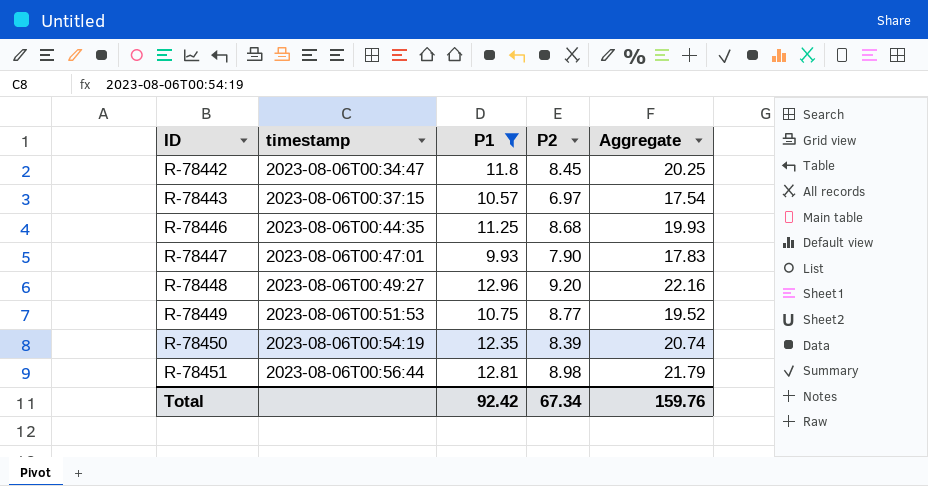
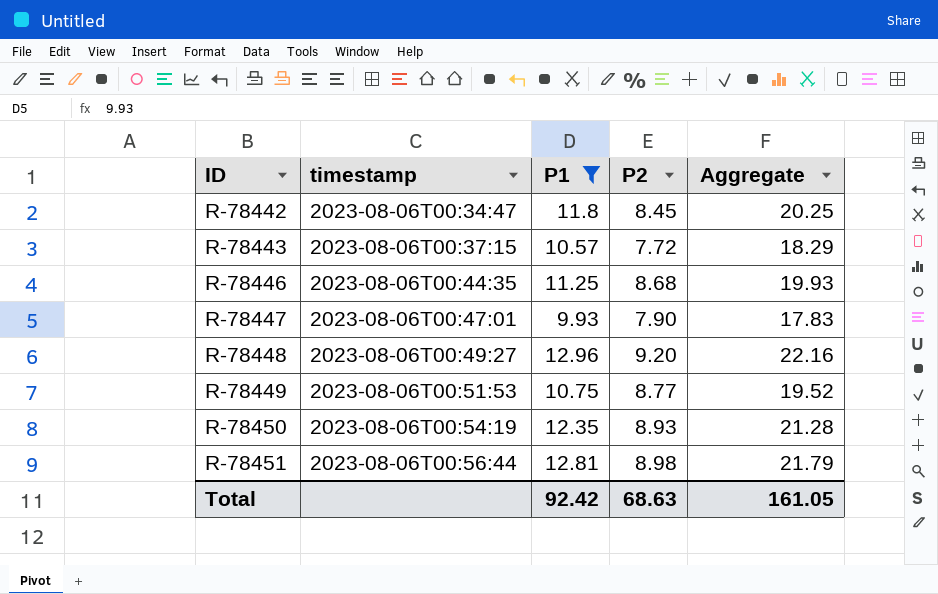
R-78443 | P2: 6.97 -> 7.72
R-78443 | Aggregate: 17.54 -> 18.29
R-78450 | P2: 8.39 -> 8.93
R-78450 | Aggregate: 20.74 -> 21.28
Total | P2: 67.34 -> 68.63
Total | Aggregate: 159.76 -> 161.05

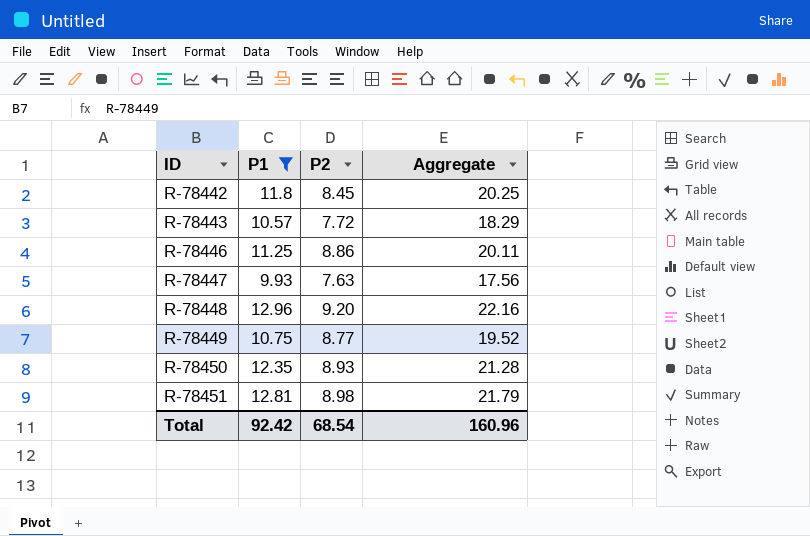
column timestamp | position: 2 -> none
R-78446 | P2: 8.68 -> 8.86
R-78446 | Aggregate: 19.93 -> 20.11
R-78447 | P2: 7.90 -> 7.63
R-78447 | Aggregate: 17.83 -> 17.56
Total | P2: 68.63 -> 68.54
Total | Aggregate: 161.05 -> 160.96

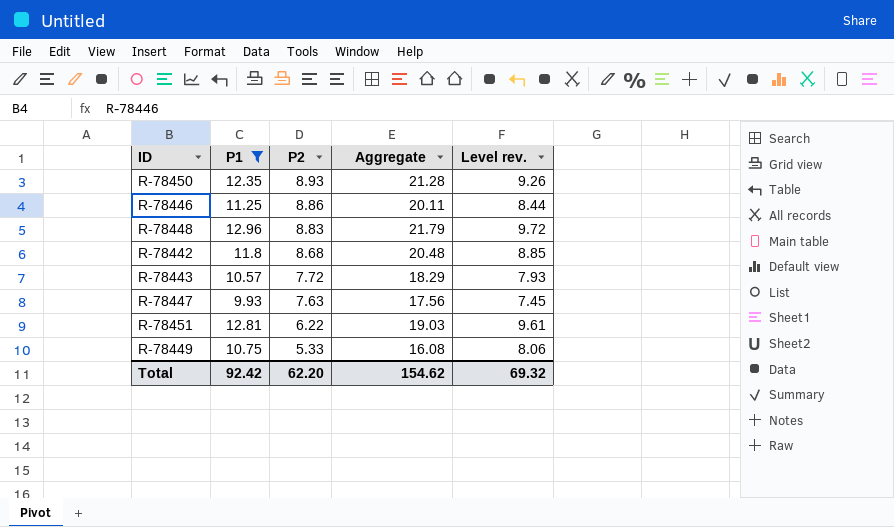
row order: ID ascending -> P2 descending
column Level rev. | formula: none -> [P1] * 0.75
R-78448 | P2: 9.20 -> 8.83
R-78448 | Aggregate: 22.16 -> 21.79
R-78442 | P2: 8.45 -> 8.68
R-78442 | Aggregate: 20.25 -> 20.48
R-78451 | P2: 8.98 -> 6.22
R-78451 | Aggregate: 21.79 -> 19.03
R-78449 | P2: 8.77 -> 5.33
R-78449 | Aggregate: 19.52 -> 16.08
Total | P2: 68.54 -> 62.20
Total | Aggregate: 160.96 -> 154.62

